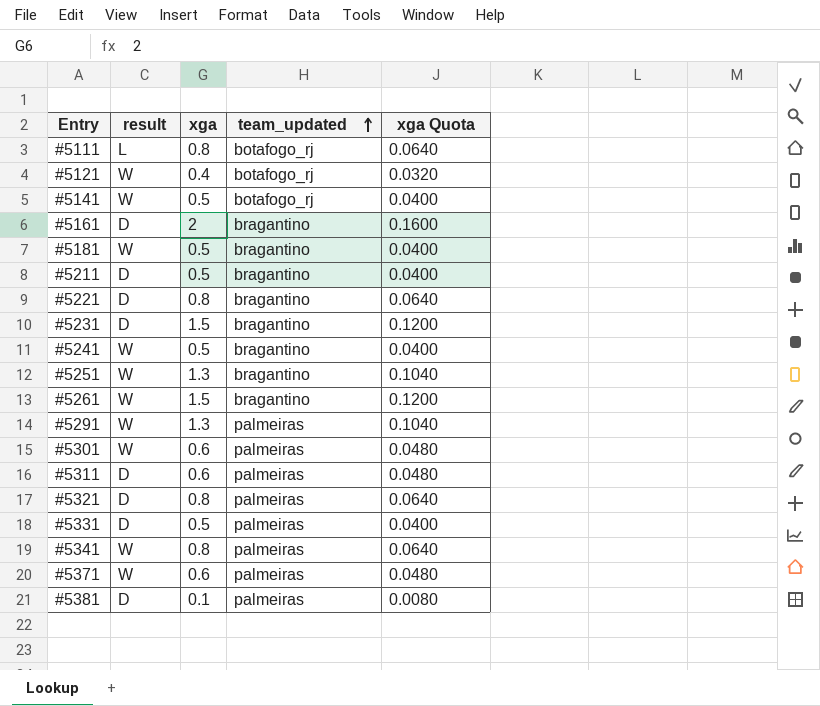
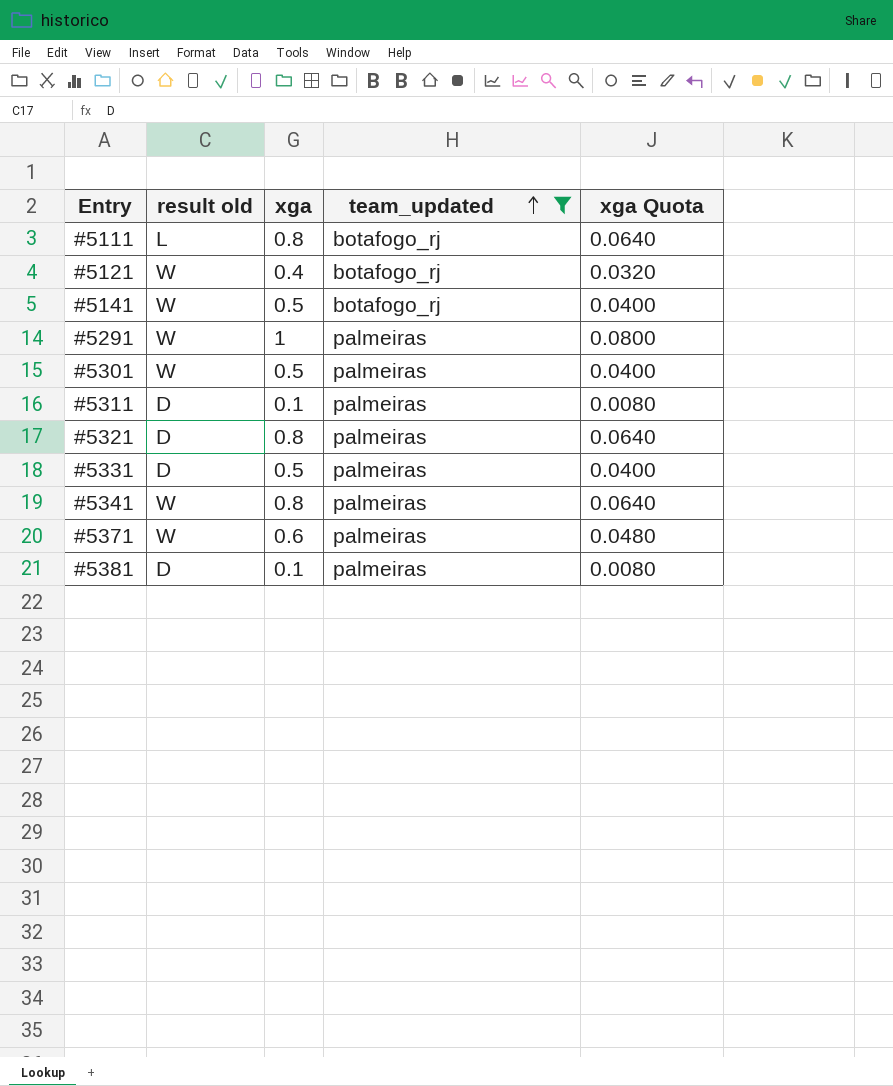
filter: none -> team_updated != bragantino
column name: result -> result old
#5291 | xga: 1.3 -> 1
#5291 | xga Quota: 0.1040 -> 0.0800
#5301 | xga: 0.6 -> 0.5
#5301 | xga Quota: 0.0480 -> 0.0400
#5311 | xga: 0.6 -> 0.1
#5311 | xga Quota: 0.0480 -> 0.0080

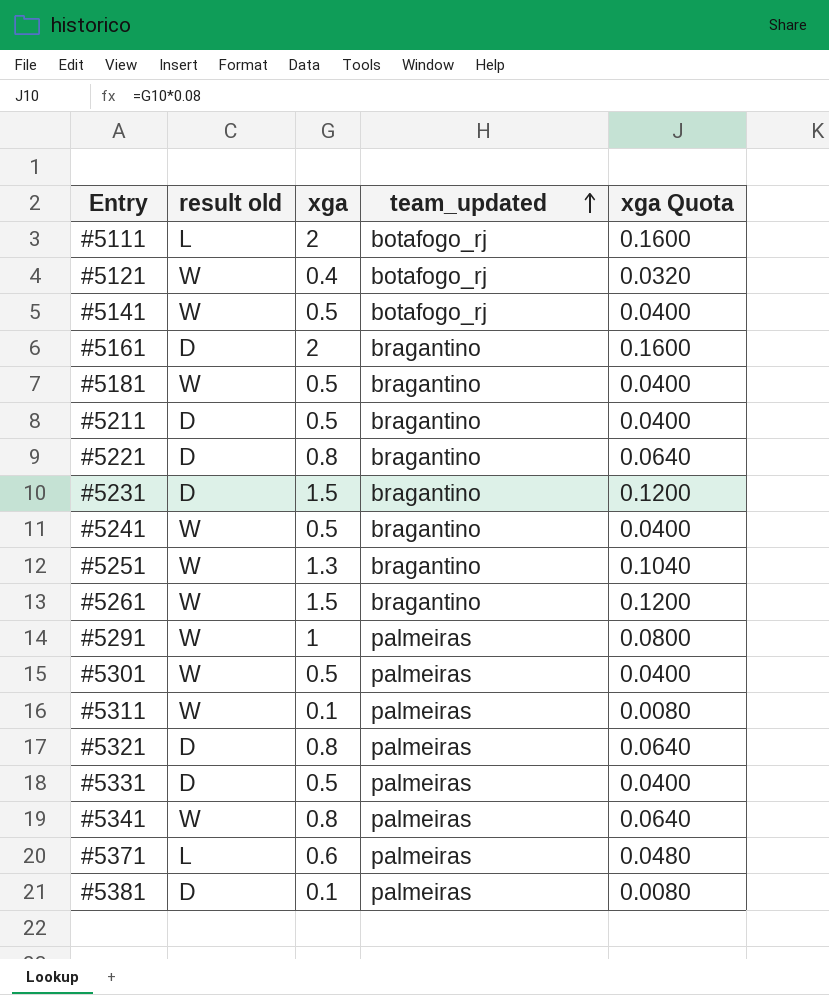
filter: team_updated != bragantino -> none
#5111 | xga: 0.8 -> 2
#5111 | xga Quota: 0.0640 -> 0.1600
#5311 | result old: D -> W
#5371 | result old: W -> L

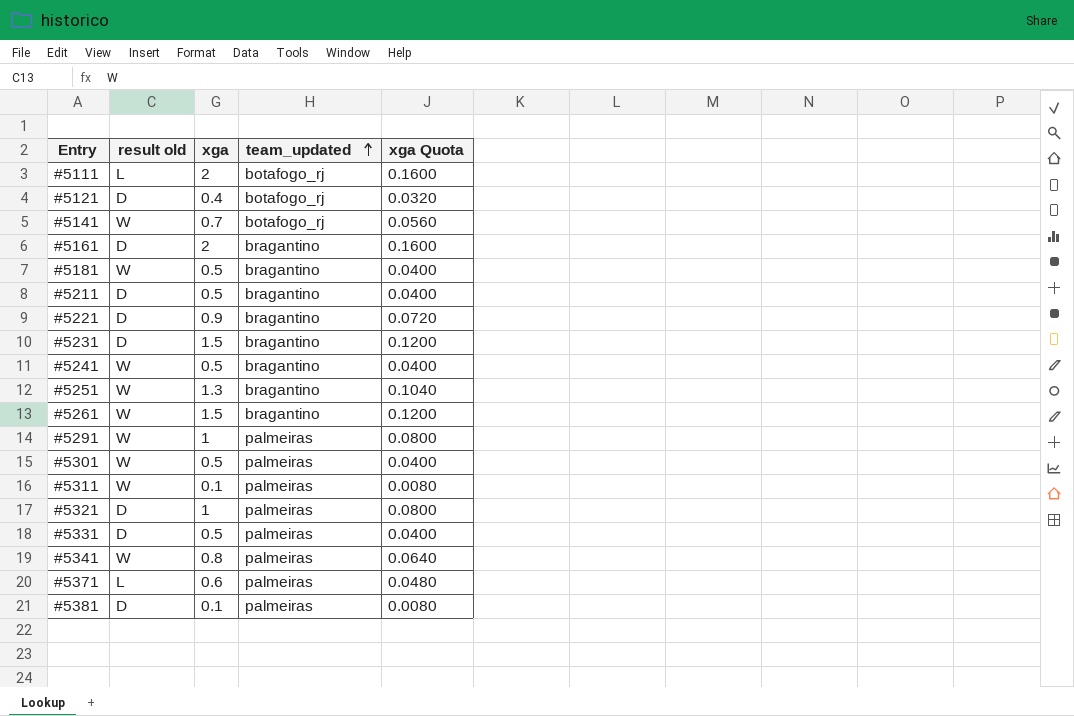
#5121 | result old: W -> D
#5141 | xga: 0.5 -> 0.7
#5141 | xga Quota: 0.0400 -> 0.0560
#5221 | xga: 0.8 -> 0.9
#5221 | xga Quota: 0.0640 -> 0.0720
#5321 | xga: 0.8 -> 1
#5321 | xga Quota: 0.0640 -> 0.0800

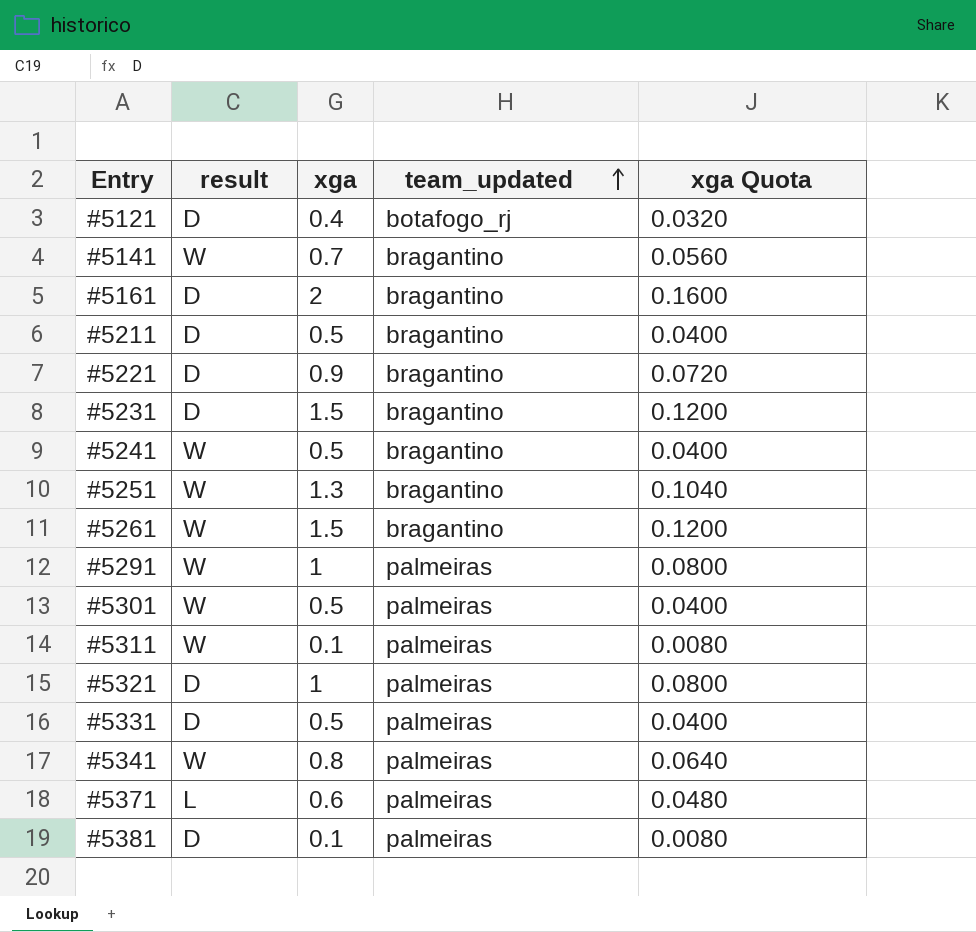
column name: result old -> result
row #5111: L | 2 | botafogo_rj | 0.1600 -> none
row #5181: W | 0.5 | bragantino | 0.0400 -> none
#5141 | team_updated: botafogo_rj -> bragantino

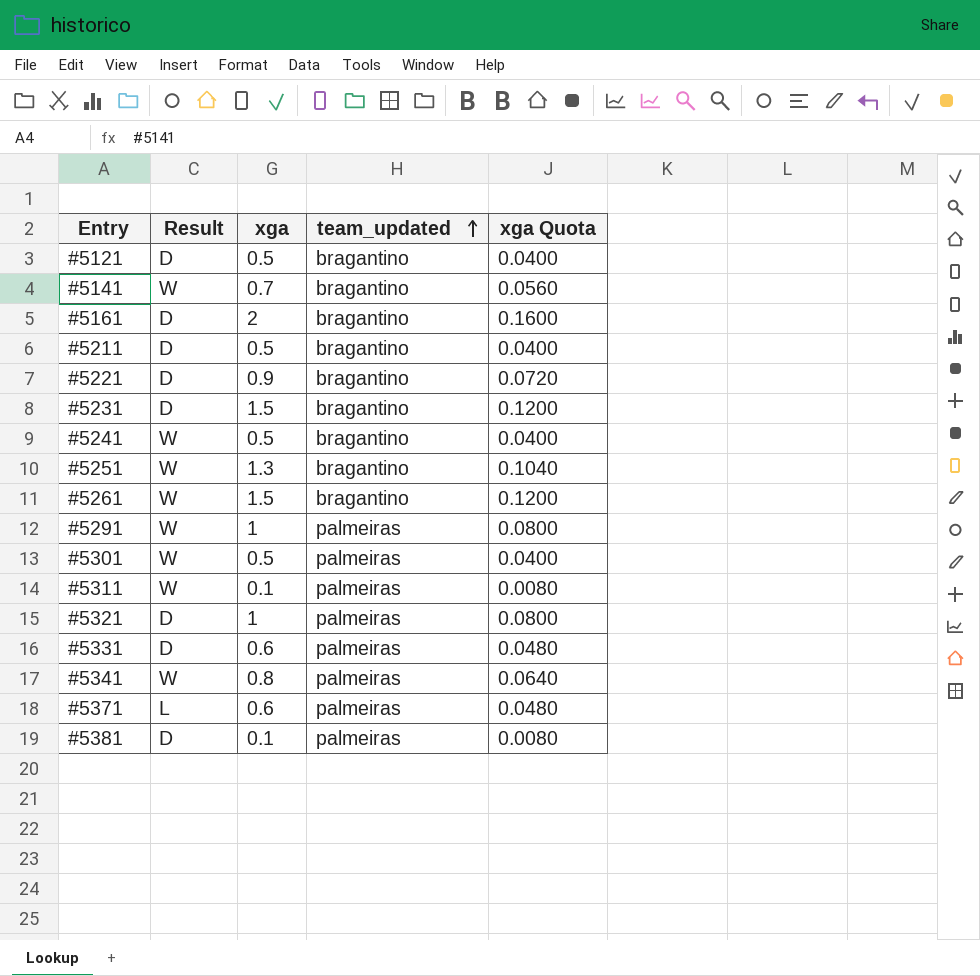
column name: result -> Result
#5121 | xga: 0.4 -> 0.5
#5121 | team_updated: botafogo_rj -> bragantino
#5121 | xga Quota: 0.0320 -> 0.0400
#5331 | xga: 0.5 -> 0.6
#5331 | xga Quota: 0.0400 -> 0.0480

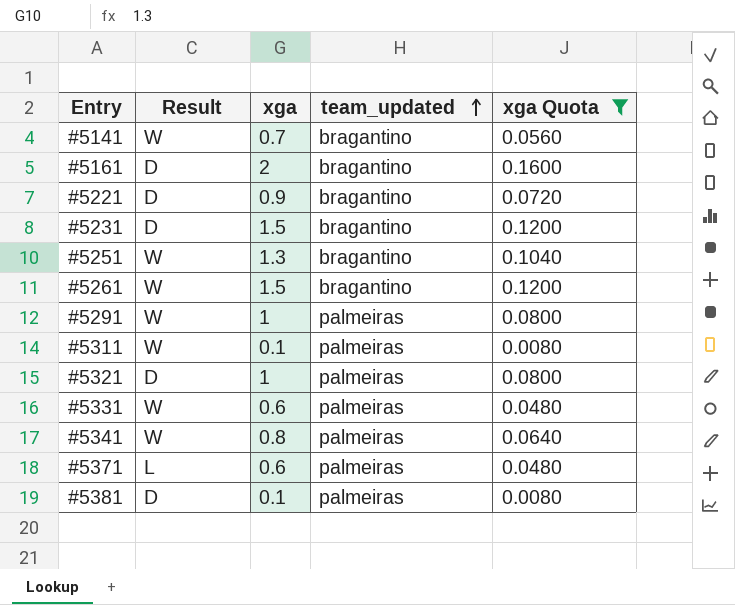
filter: none -> xga Quota != 0.0400
#5331 | Result: D -> W

